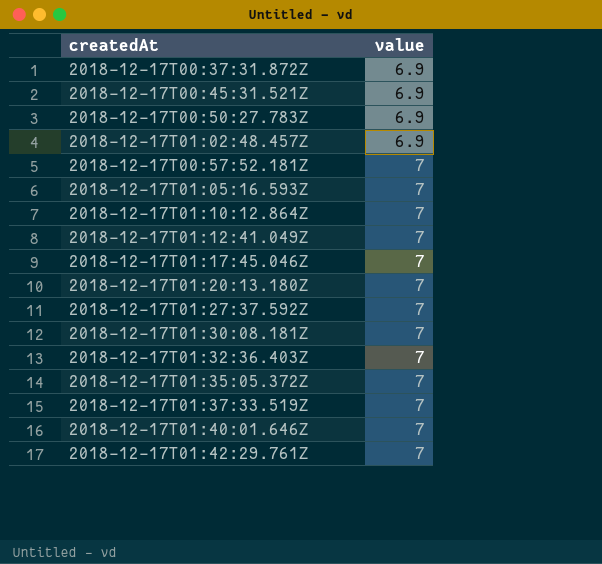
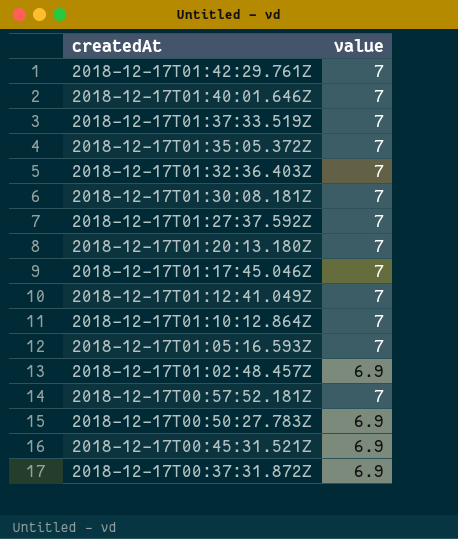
row order: value ascending -> createdAt descending

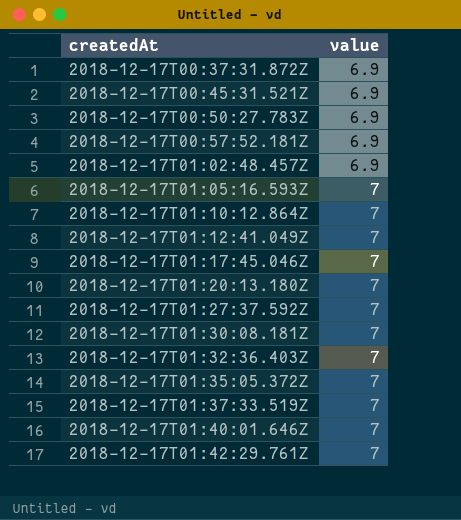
row order: createdAt descending -> createdAt ascending
2018-12-17T00:57:52.181Z | value: 7 -> 6.9

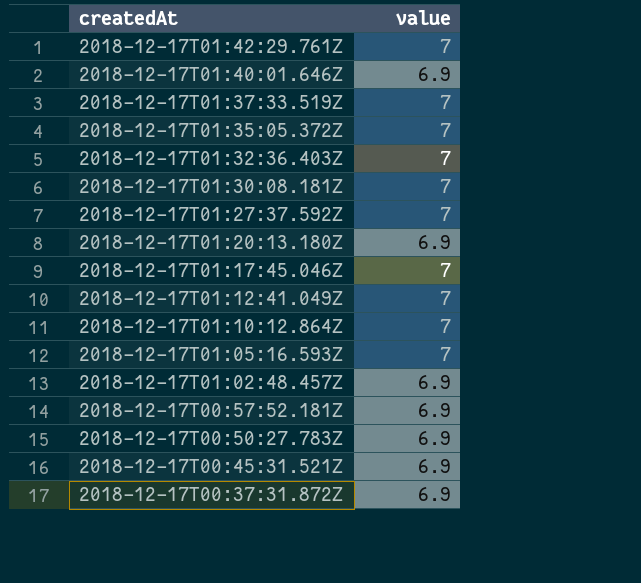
row order: createdAt ascending -> createdAt descending
2018-12-17T01:40:01.646Z | value: 7 -> 6.9
2018-12-17T01:20:13.180Z | value: 7 -> 6.9

